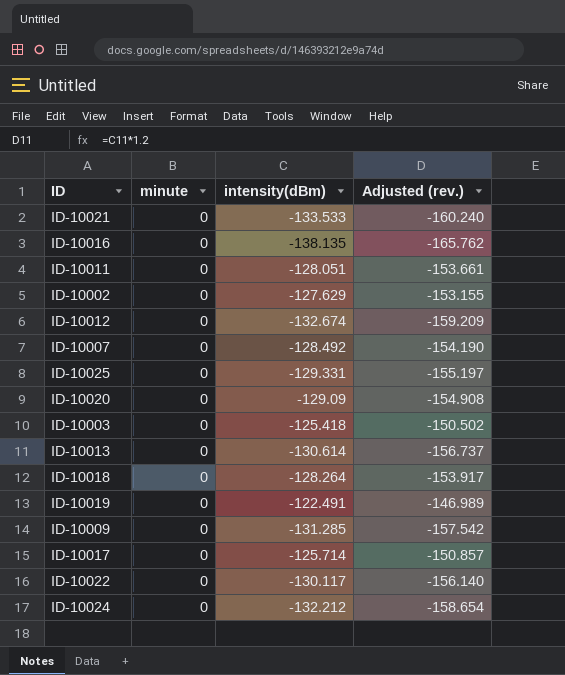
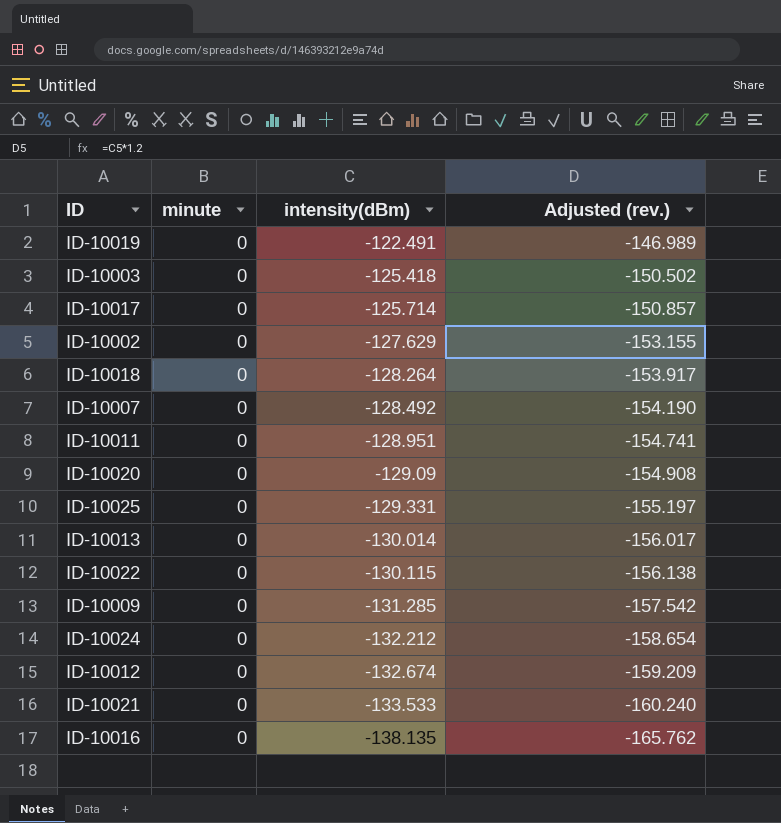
row order: none -> intensity(dBm) descending
ID-10011 | intensity(dBm): -128.051 -> -128.951
ID-10011 | Adjusted (rev.): -153.661 -> -154.741
ID-10013 | intensity(dBm): -130.614 -> -130.014
ID-10013 | Adjusted (rev.): -156.737 -> -156.017
ID-10022 | intensity(dBm): -130.117 -> -130.115
ID-10022 | Adjusted (rev.): -156.140 -> -156.138

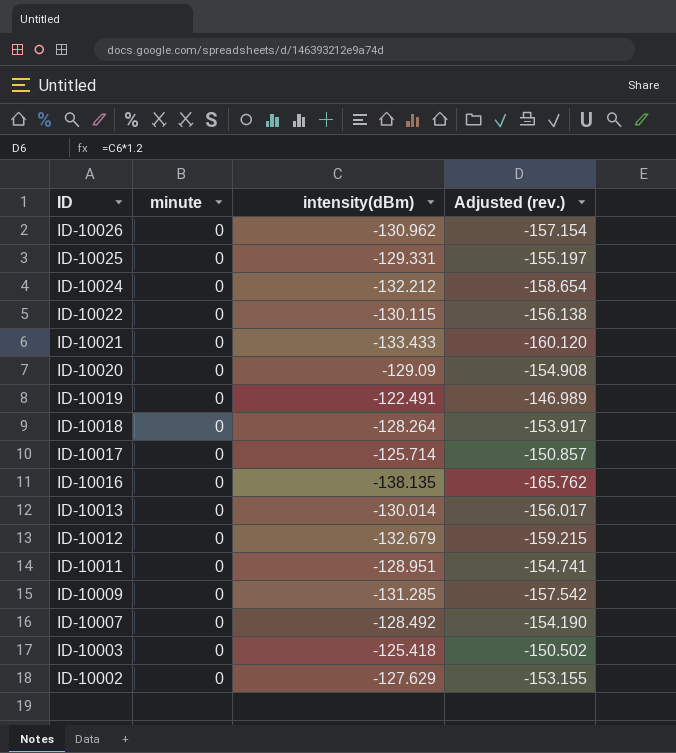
row order: intensity(dBm) descending -> ID descending
row ID-10026: none -> 0 | -130.962 | -157.154
ID-10021 | intensity(dBm): -133.533 -> -133.433
ID-10021 | Adjusted (rev.): -160.240 -> -160.120
ID-10012 | intensity(dBm): -132.674 -> -132.679
ID-10012 | Adjusted (rev.): -159.209 -> -159.215

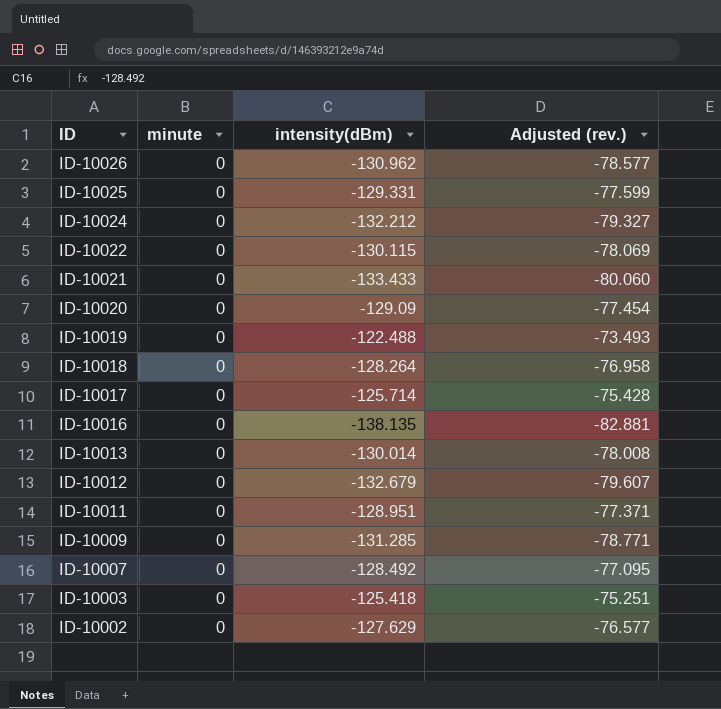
column Adjusted (rev.) | formula: [intensity(dBm)] * 1.2 -> [intensity(dBm)] * 0.6
ID-10019 | intensity(dBm): -122.491 -> -122.488

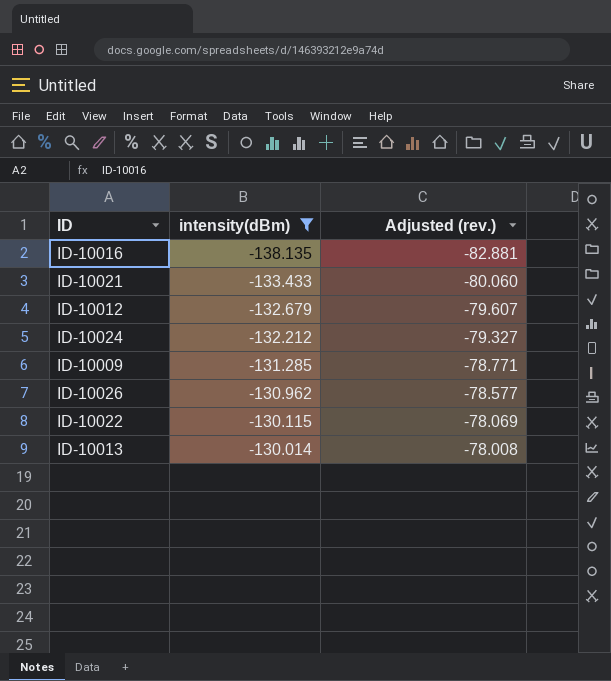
filter: none -> intensity(dBm) <= -130.014
row order: ID descending -> intensity(dBm) ascending
column minute | position: 2 -> none

